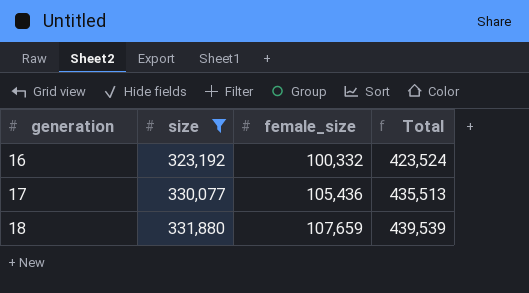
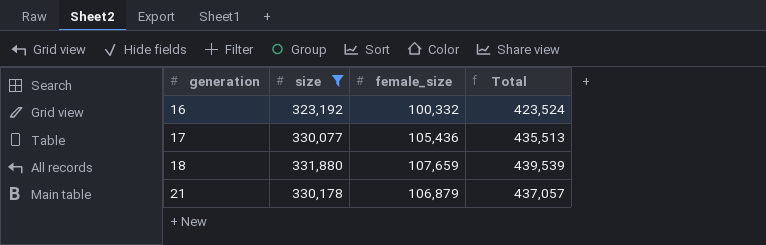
row 21: none -> 330,178 | 106,879 | 437,057

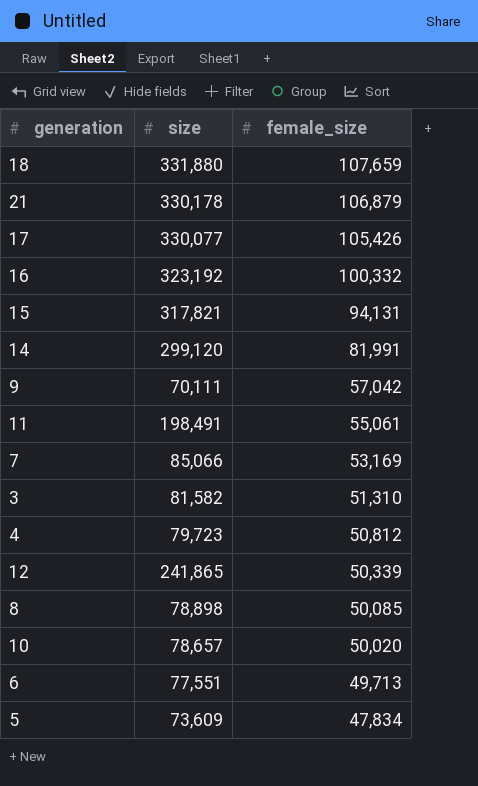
filter: size >= 323,192 -> none
row order: generation ascending -> female_size descending
column Total | formula: [size] + [female_size] -> none
17 | female_size: 105,436 -> 105,426

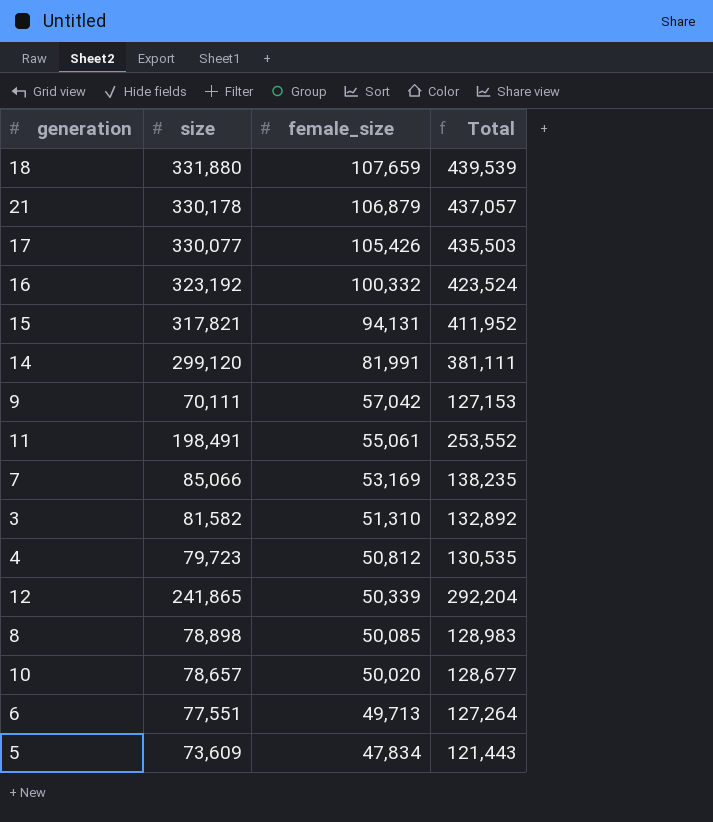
column Total | formula: none -> [size] + [female_size]

